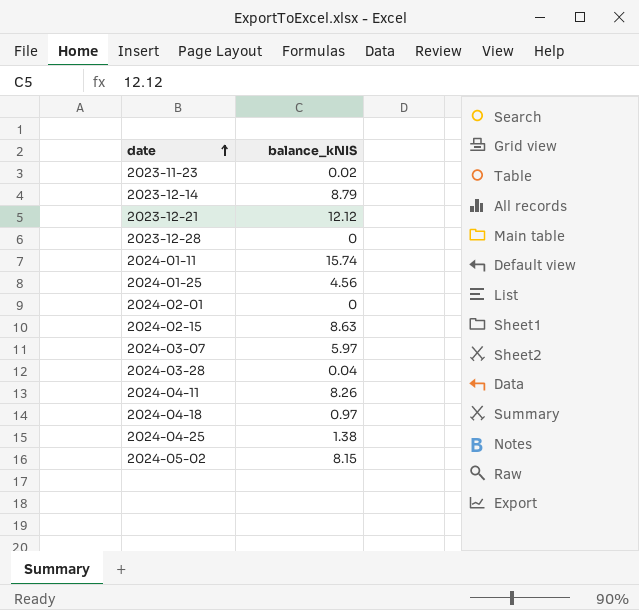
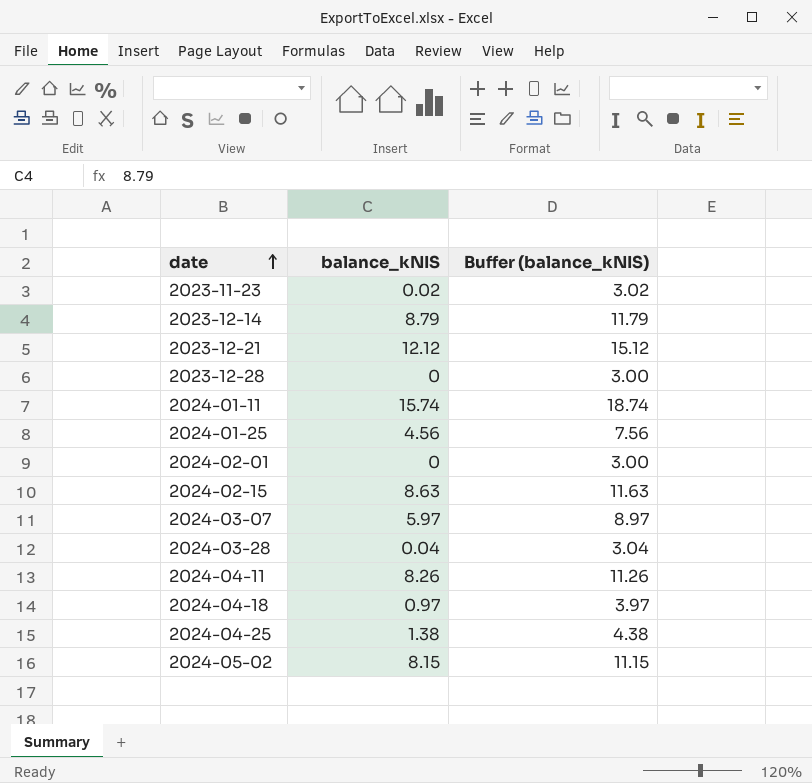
column Buffer (balance_kNIS) | formula: none -> [balance_kNIS] + 3

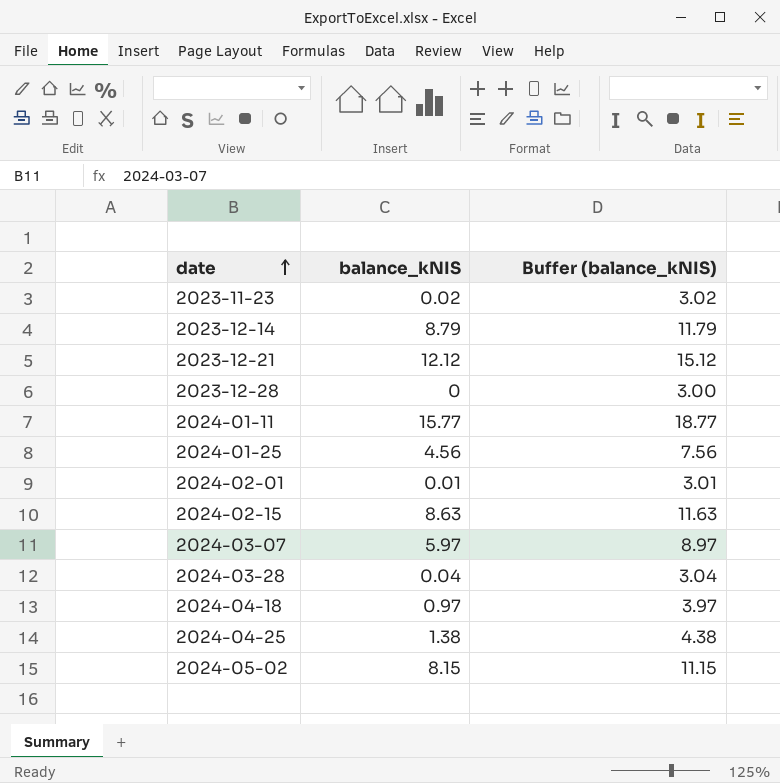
row 2024-04-11: 8.26 | 11.26 -> none
2024-01-11 | balance_kNIS: 15.74 -> 15.77
2024-01-11 | Buffer (balance_kNIS): 18.74 -> 18.77
2024-02-01 | balance_kNIS: 0 -> 0.01
2024-02-01 | Buffer (balance_kNIS): 3.00 -> 3.01

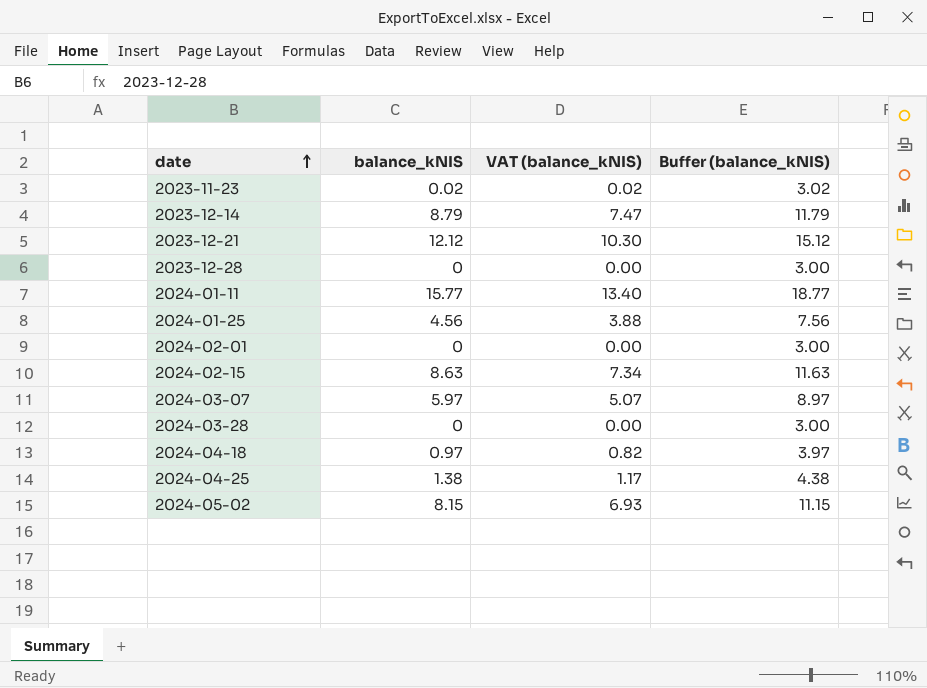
column VAT (balance_kNIS) | formula: none -> [balance_kNIS] * 0.85
2024-02-01 | balance_kNIS: 0.01 -> 0
2024-02-01 | Buffer (balance_kNIS): 3.01 -> 3.00
2024-03-28 | balance_kNIS: 0.04 -> 0
2024-03-28 | Buffer (balance_kNIS): 3.04 -> 3.00

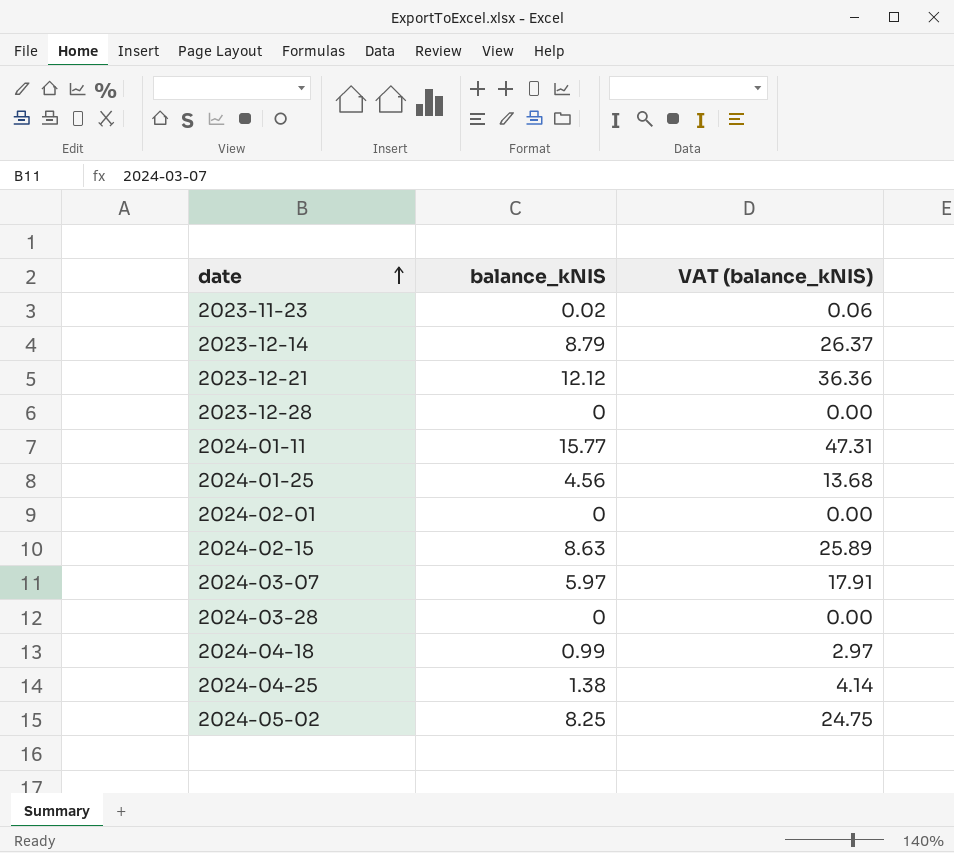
column Buffer (balance_kNIS) | formula: [balance_kNIS] + 3 -> none
column VAT (balance_kNIS) | formula: [balance_kNIS] * 0.85 -> [balance_kNIS] * 3
2024-04-18 | balance_kNIS: 0.97 -> 0.99
2024-05-02 | balance_kNIS: 8.15 -> 8.25

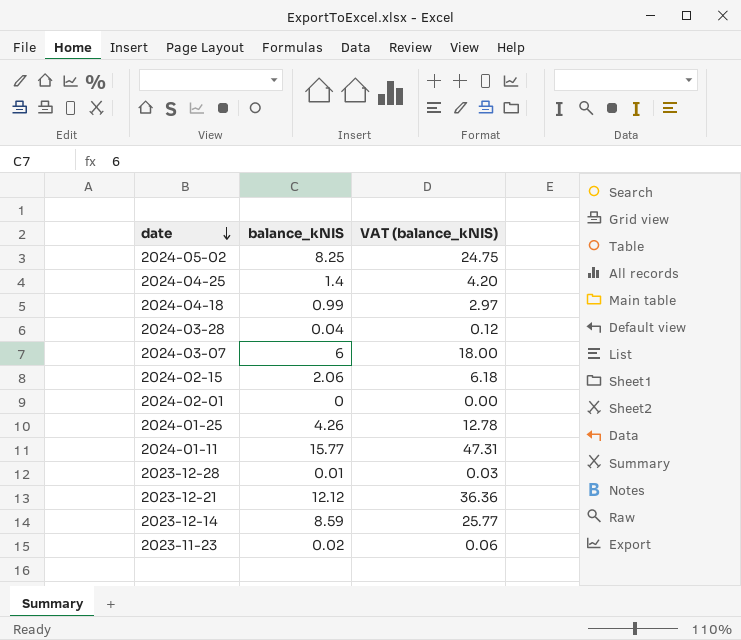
row order: date ascending -> date descending
2024-04-25 | balance_kNIS: 1.38 -> 1.4
2024-04-25 | VAT (balance_kNIS): 4.14 -> 4.20
2024-03-28 | balance_kNIS: 0 -> 0.04
2024-03-28 | VAT (balance_kNIS): 0.00 -> 0.12
2024-03-07 | balance_kNIS: 5.97 -> 6
2024-03-07 | VAT (balance_kNIS): 17.91 -> 18.00
2024-02-15 | balance_kNIS: 8.63 -> 2.06
2024-02-15 | VAT (balance_kNIS): 25.89 -> 6.18
2024-01-25 | balance_kNIS: 4.56 -> 4.26
2024-01-25 | VAT (balance_kNIS): 13.68 -> 12.78
2023-12-28 | balance_kNIS: 0 -> 0.01
2023-12-28 | VAT (balance_kNIS): 0.00 -> 0.03
2023-12-14 | balance_kNIS: 8.79 -> 8.59
2023-12-14 | VAT (balance_kNIS): 26.37 -> 25.77

